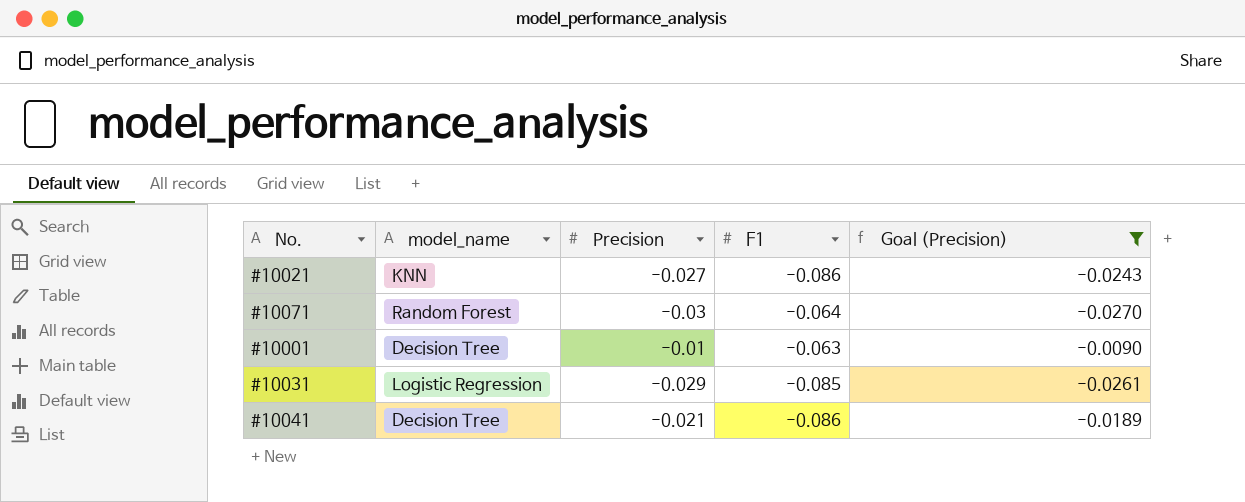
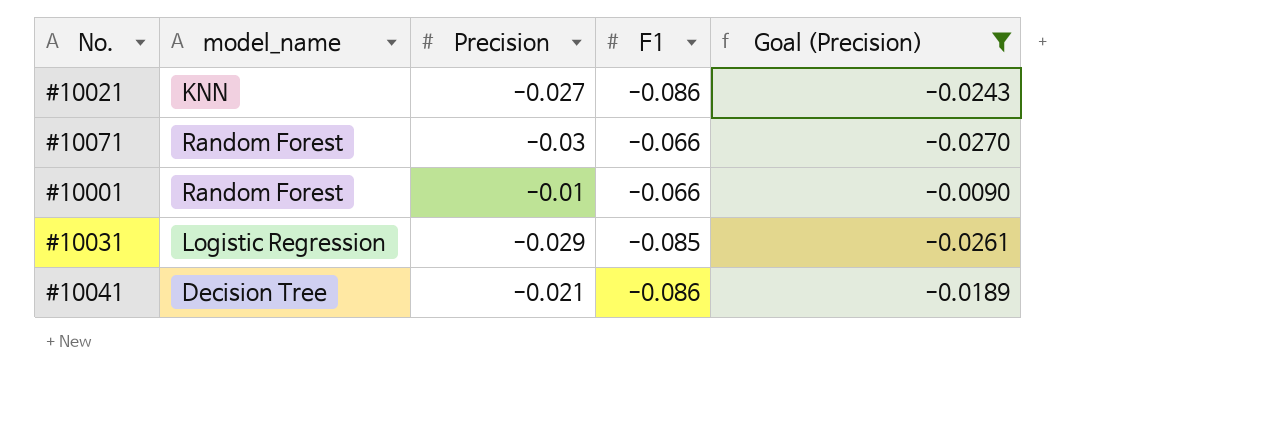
#10071 | F1: -0.064 -> -0.066
#10001 | model_name: Decision Tree -> Random Forest
#10001 | F1: -0.063 -> -0.066

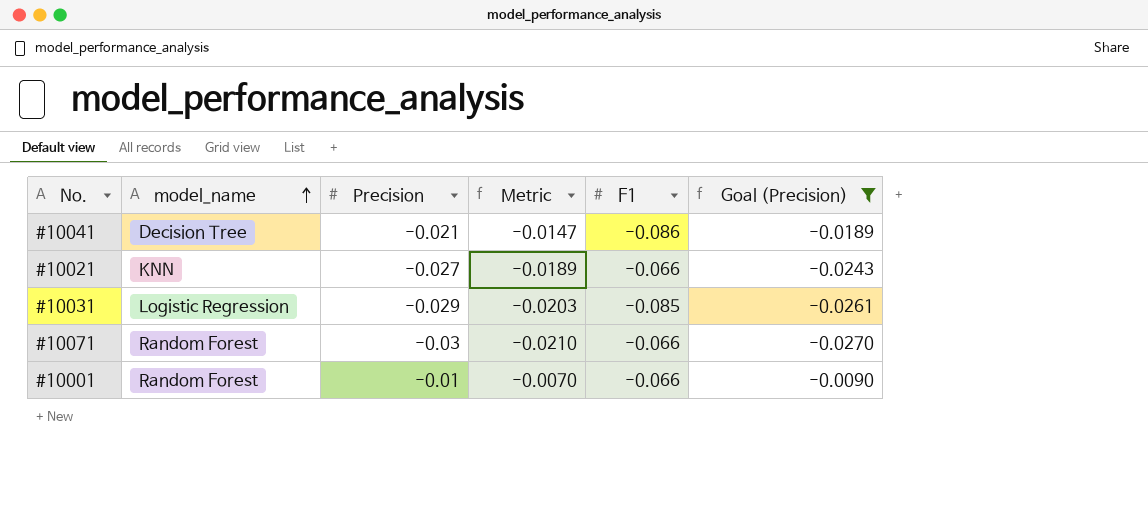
row order: none -> model_name ascending
column Metric | formula: none -> [Precision] * 0.7
#10021 | F1: -0.086 -> -0.066

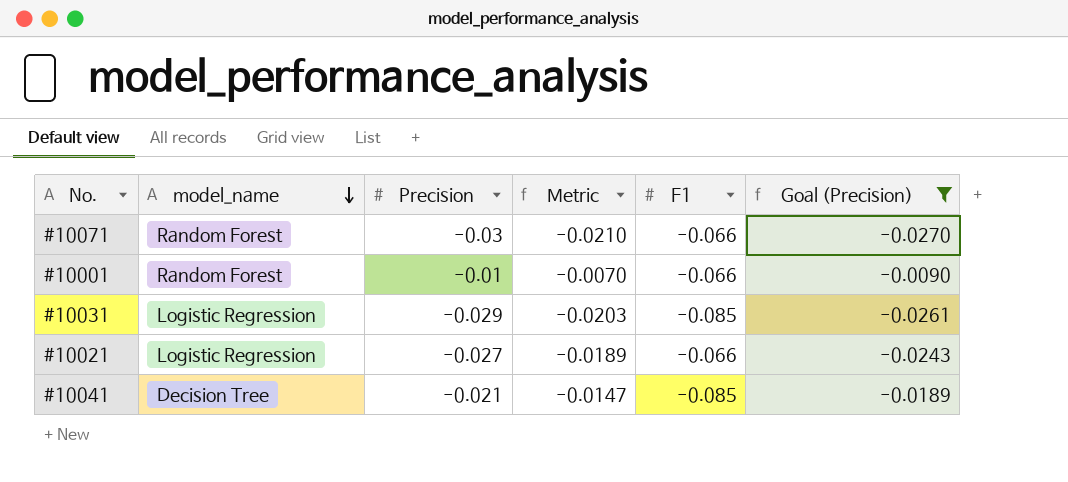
row order: model_name ascending -> model_name descending
#10021 | model_name: KNN -> Logistic Regression
#10041 | F1: -0.086 -> -0.085

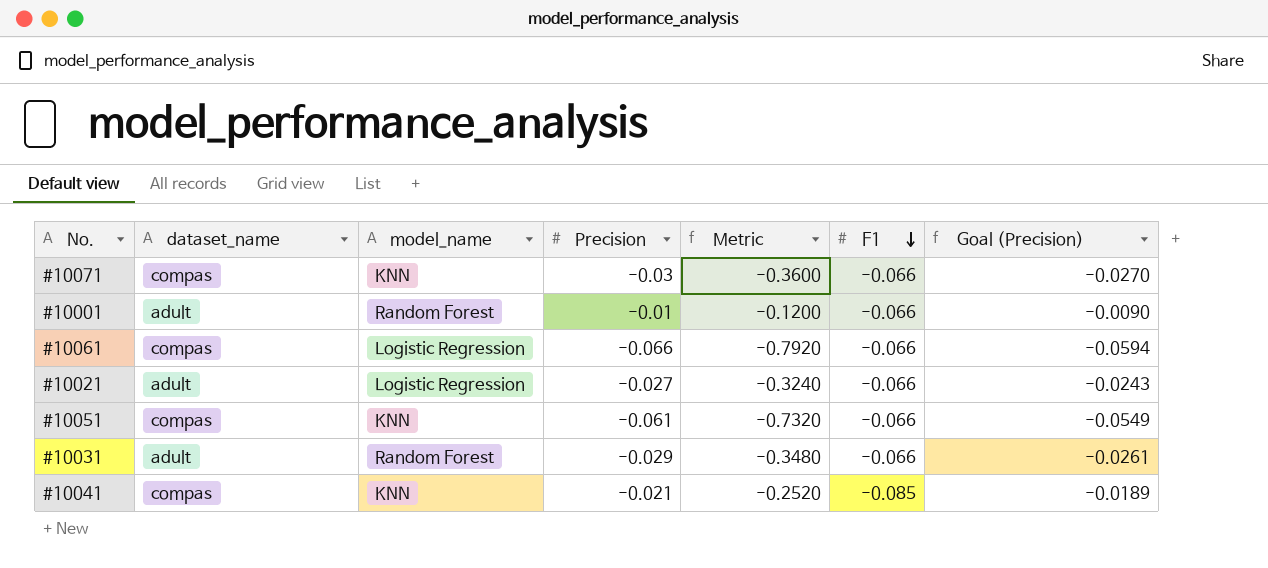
filter: Goal (Precision) >= -0.0270 -> none
row order: model_name descending -> F1 descending
column dataset_name | position: none -> 2
column Metric | formula: [Precision] * 0.7 -> [Precision] * 12
#10071 | model_name: Random Forest -> KNN
#10031 | model_name: Logistic Regression -> Random Forest
#10031 | F1: -0.085 -> -0.066
#10041 | model_name: Decision Tree -> KNN

